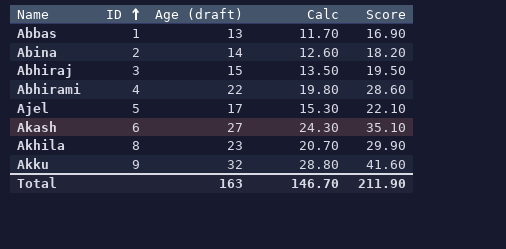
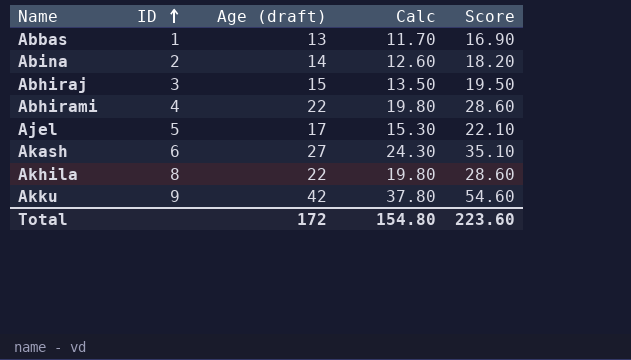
Akhila | Age (draft): 23 -> 22
Akhila | Calc: 20.70 -> 19.80
Akhila | Score: 29.90 -> 28.60
Akku | Age (draft): 32 -> 42
Akku | Calc: 28.80 -> 37.80
Akku | Score: 41.60 -> 54.60
Total | Age (draft): 163 -> 172
Total | Calc: 146.70 -> 154.80
Total | Score: 211.90 -> 223.60

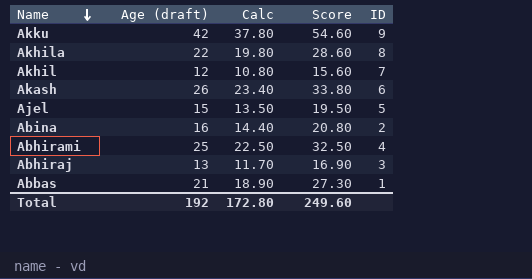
row order: ID ascending -> Name descending
column ID | position: 2 -> 5
row Akhil: none -> 12 | 10.80 | 15.60 | 7
Akash | Age (draft): 27 -> 26
Akash | Calc: 24.30 -> 23.40
Akash | Score: 35.10 -> 33.80
Ajel | Age (draft): 17 -> 15
Ajel | Calc: 15.30 -> 13.50
Ajel | Score: 22.10 -> 19.50
Abina | Age (draft): 14 -> 16
Abina | Calc: 12.60 -> 14.40
Abina | Score: 18.20 -> 20.80
Abhirami | Age (draft): 22 -> 25
Abhirami | Calc: 19.80 -> 22.50
Abhirami | Score: 28.60 -> 32.50
Abhiraj | Age (draft): 15 -> 13
Abhiraj | Calc: 13.50 -> 11.70
Abhiraj | Score: 19.50 -> 16.90
Abbas | Age (draft): 13 -> 21
Abbas | Calc: 11.70 -> 18.90
Abbas | Score: 16.90 -> 27.30
Total | Age (draft): 172 -> 192
Total | Calc: 154.80 -> 172.80
Total | Score: 223.60 -> 249.60

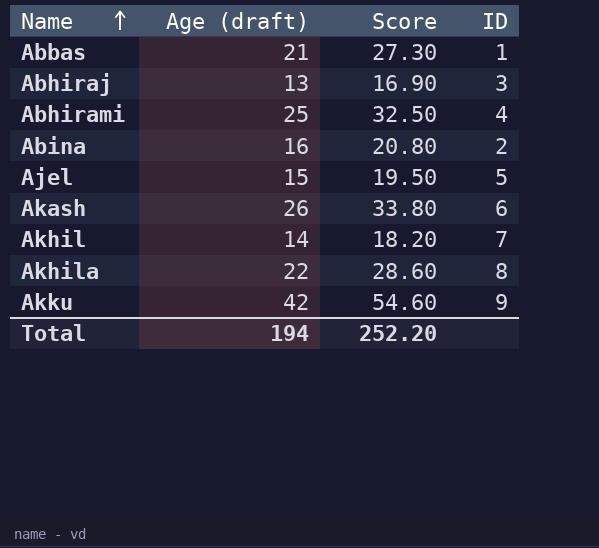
row order: Name descending -> Name ascending
column Calc | formula: [Age (draft)] * 0.9 -> none
Akhil | Age (draft): 12 -> 14
Akhil | Score: 15.60 -> 18.20
Total | Age (draft): 192 -> 194
Total | Score: 249.60 -> 252.20

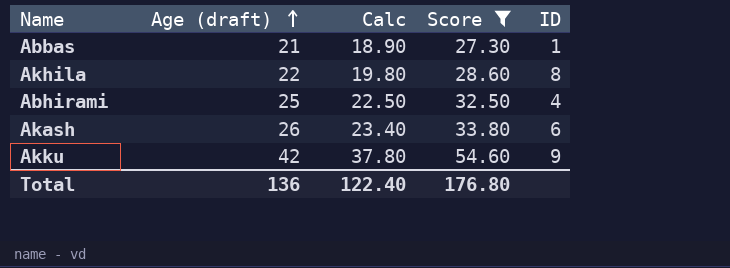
filter: none -> Score >= 27.30
row order: Name ascending -> Age (draft) ascending
column Calc | formula: none -> [Age (draft)] * 0.9
Total | Age (draft): 194 -> 136
Total | Score: 252.20 -> 176.80

